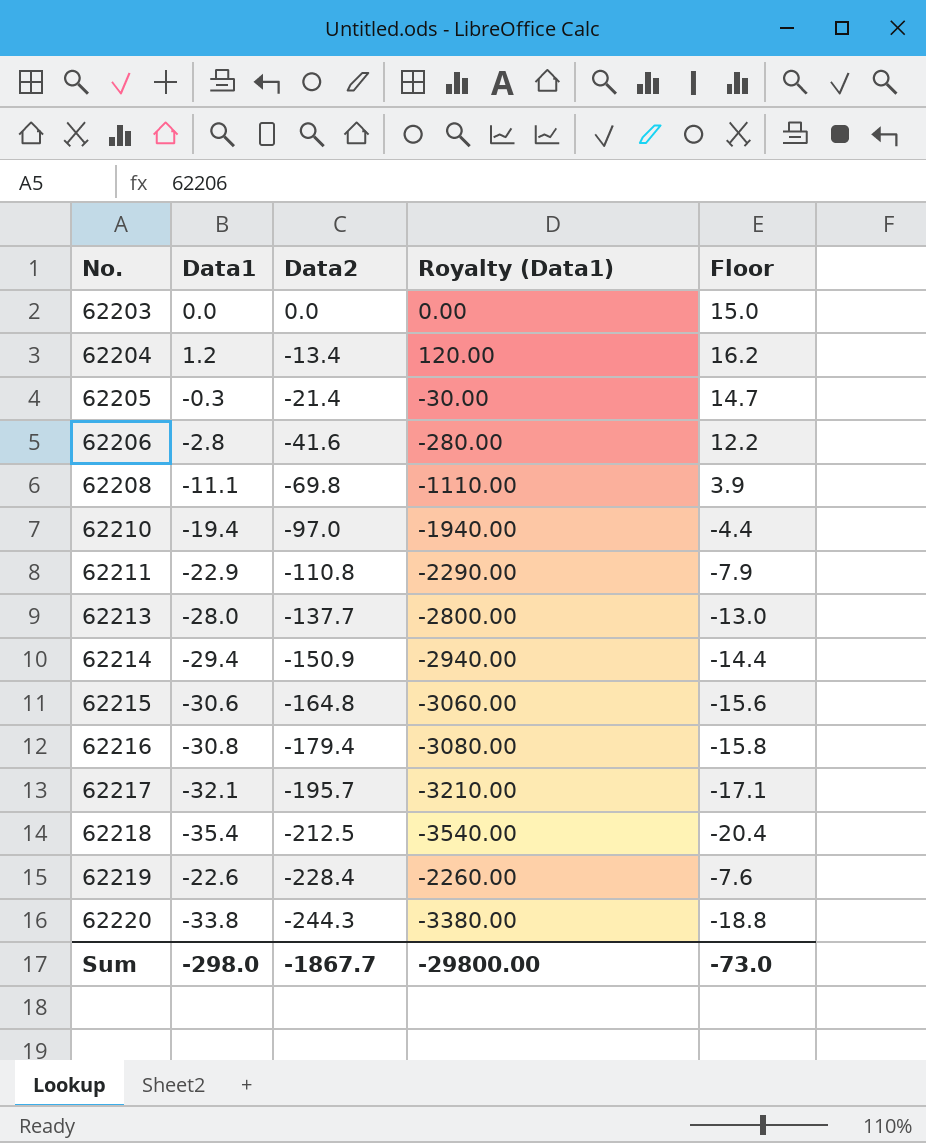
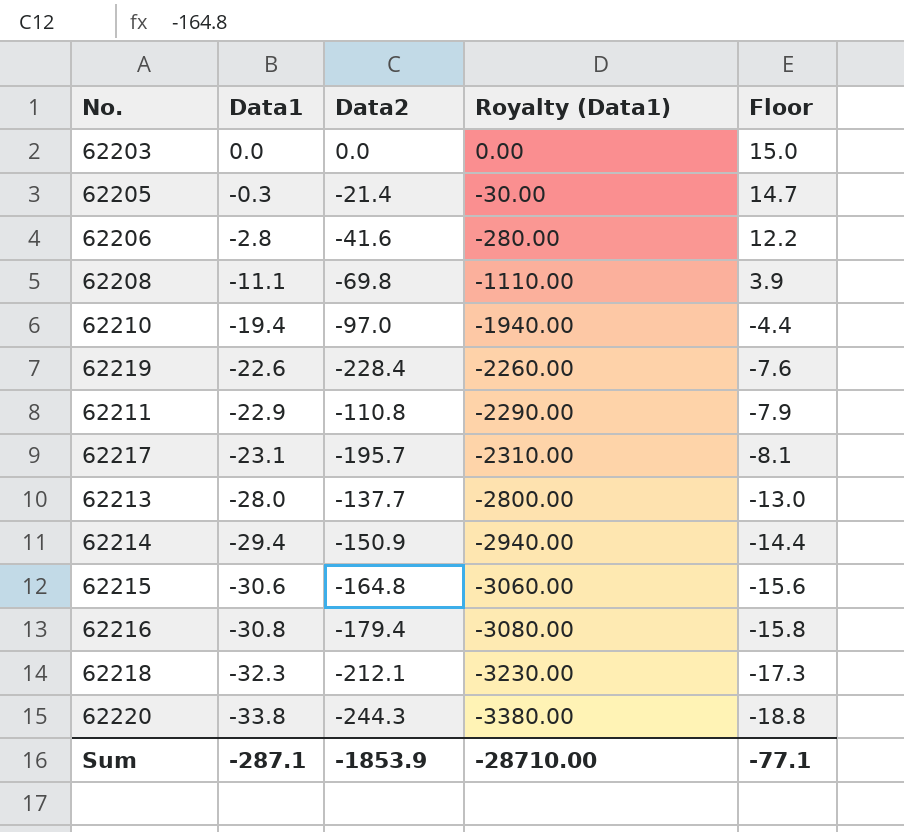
row order: No. ascending -> Data1 descending
row 62204: 1.2 | -13.4 | 120.00 | 16.2 -> none
62217 | Data1: -32.1 -> -23.1
62217 | Royalty (Data1): -3210.00 -> -2310.00
62217 | Floor: -17.1 -> -8.1
62218 | Data1: -35.4 -> -32.3
62218 | Data2: -212.5 -> -212.1
62218 | Royalty (Data1): -3540.00 -> -3230.00
62218 | Floor: -20.4 -> -17.3
Sum | Data1: -298.0 -> -287.1
Sum | Data2: -1867.7 -> -1853.9
Sum | Royalty (Data1): -29800.00 -> -28710.00
Sum | Floor: -73.0 -> -77.1

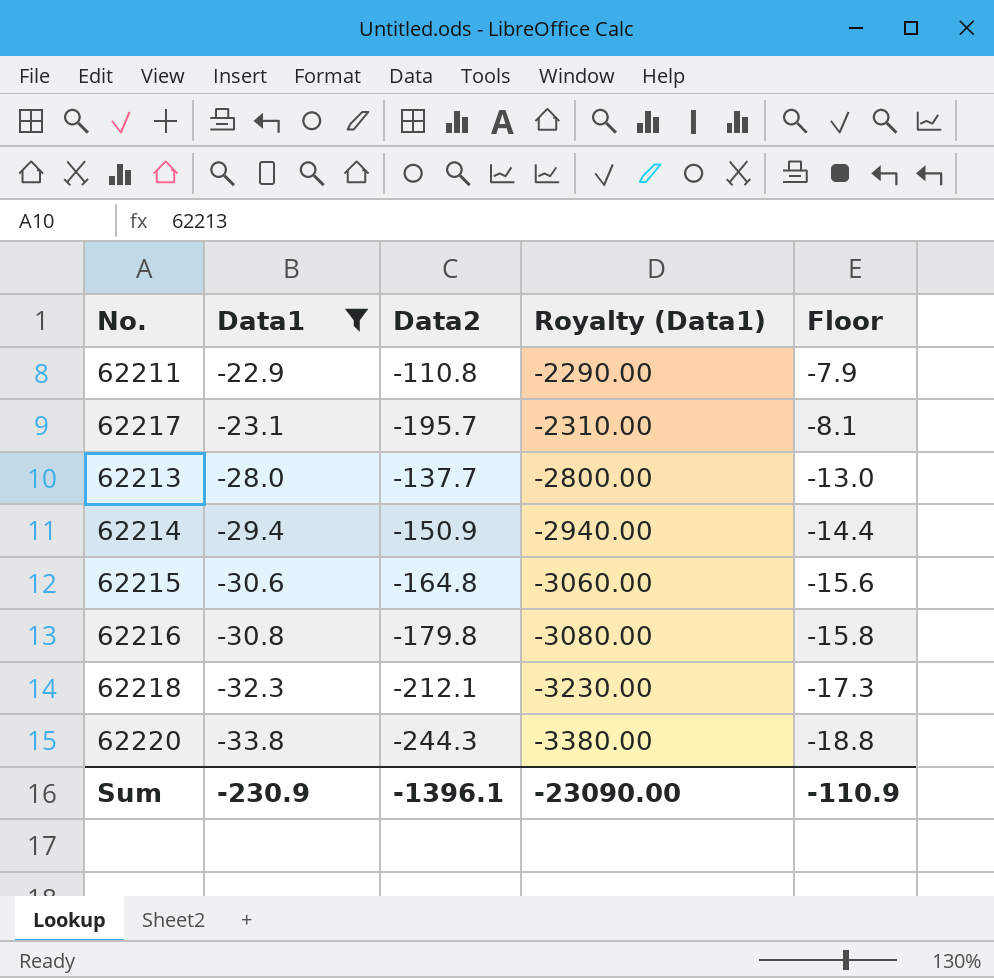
filter: none -> Data1 <= -22.9
62216 | Data2: -179.4 -> -179.8
Sum | Data1: -287.1 -> -230.9
Sum | Data2: -1853.9 -> -1396.1
Sum | Royalty (Data1): -28710.00 -> -23090.00
Sum | Floor: -77.1 -> -110.9

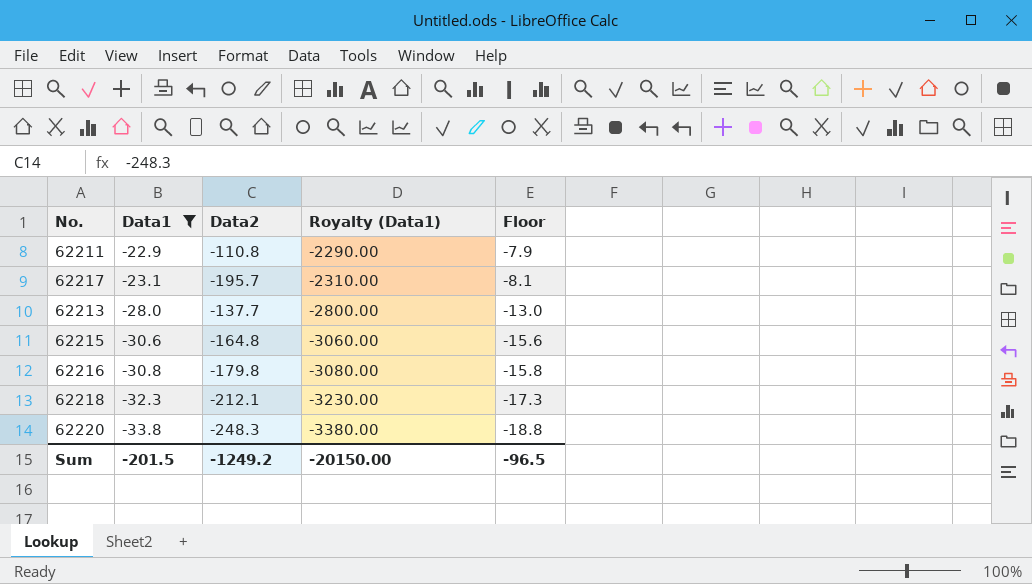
row 62214: -29.4 | -150.9 | -2940.00 | -14.4 -> none
62220 | Data2: -244.3 -> -248.3
Sum | Data1: -230.9 -> -201.5
Sum | Data2: -1396.1 -> -1249.2
Sum | Royalty (Data1): -23090.00 -> -20150.00
Sum | Floor: -110.9 -> -96.5

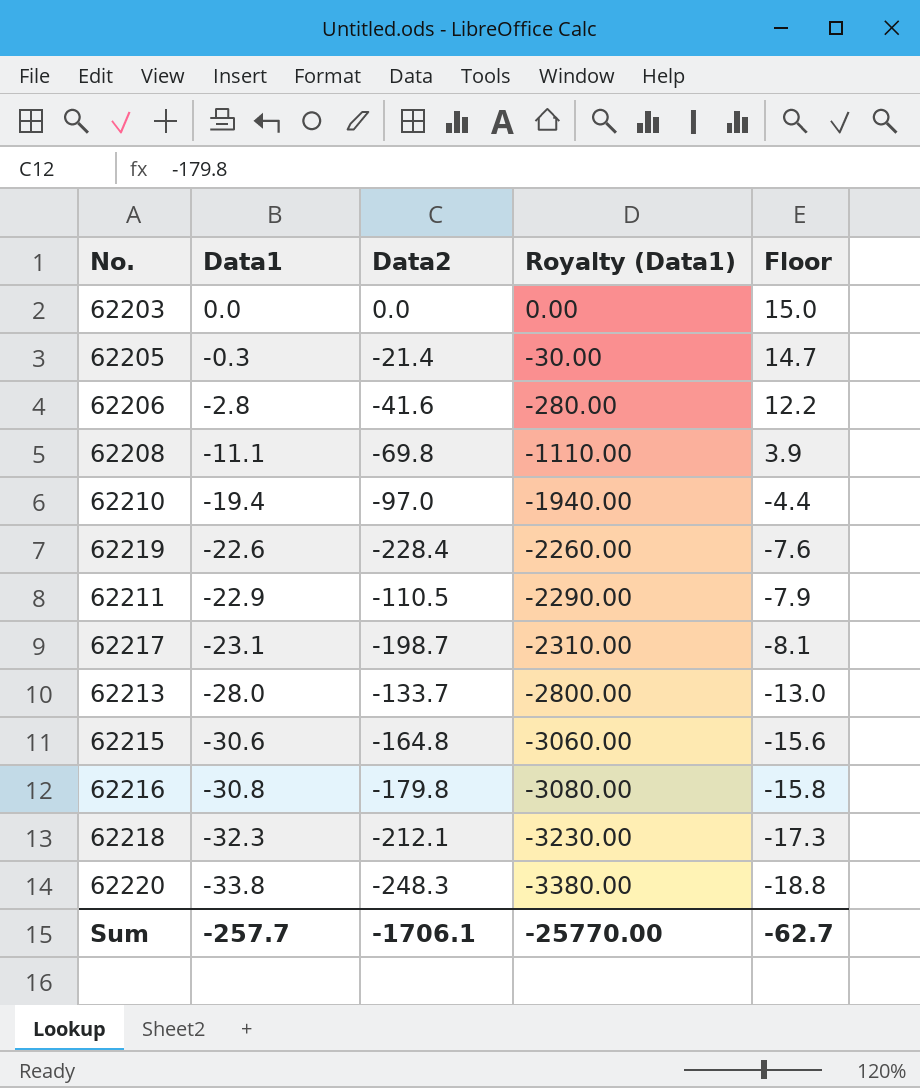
filter: Data1 <= -22.9 -> none
62211 | Data2: -110.8 -> -110.5
62217 | Data2: -195.7 -> -198.7
62213 | Data2: -137.7 -> -133.7
Sum | Data1: -201.5 -> -257.7
Sum | Data2: -1249.2 -> -1706.1
Sum | Royalty (Data1): -20150.00 -> -25770.00
Sum | Floor: -96.5 -> -62.7

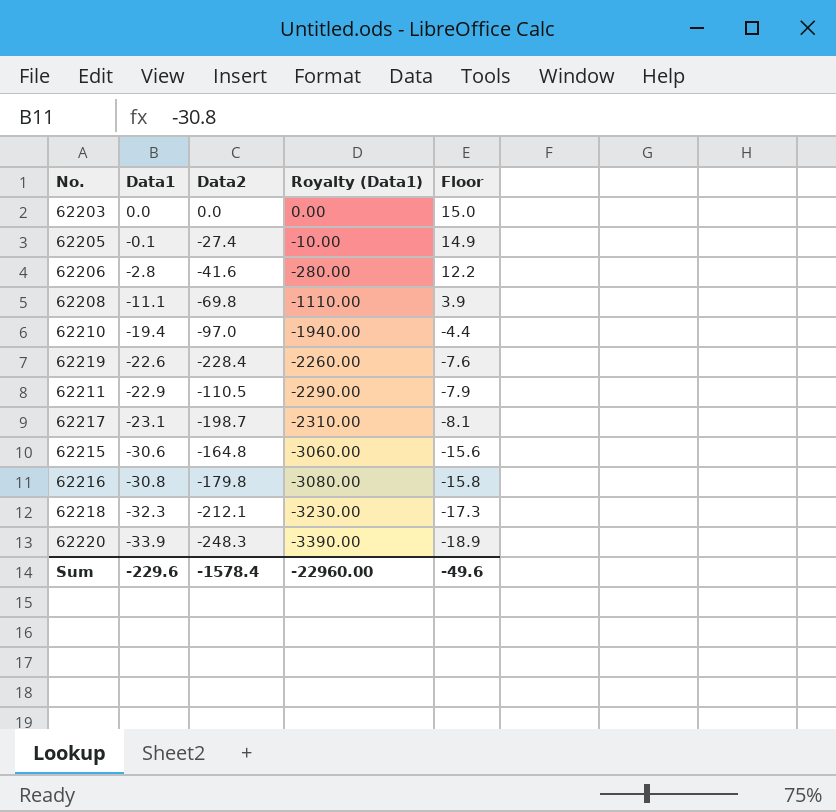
row 62213: -28.0 | -133.7 | -2800.00 | -13.0 -> none
62205 | Data1: -0.3 -> -0.1
62205 | Data2: -21.4 -> -27.4
62205 | Royalty (Data1): -30.00 -> -10.00
62205 | Floor: 14.7 -> 14.9
62220 | Data1: -33.8 -> -33.9
62220 | Royalty (Data1): -3380.00 -> -3390.00
62220 | Floor: -18.8 -> -18.9
Sum | Data1: -257.7 -> -229.6
Sum | Data2: -1706.1 -> -1578.4
Sum | Royalty (Data1): -25770.00 -> -22960.00
Sum | Floor: -62.7 -> -49.6

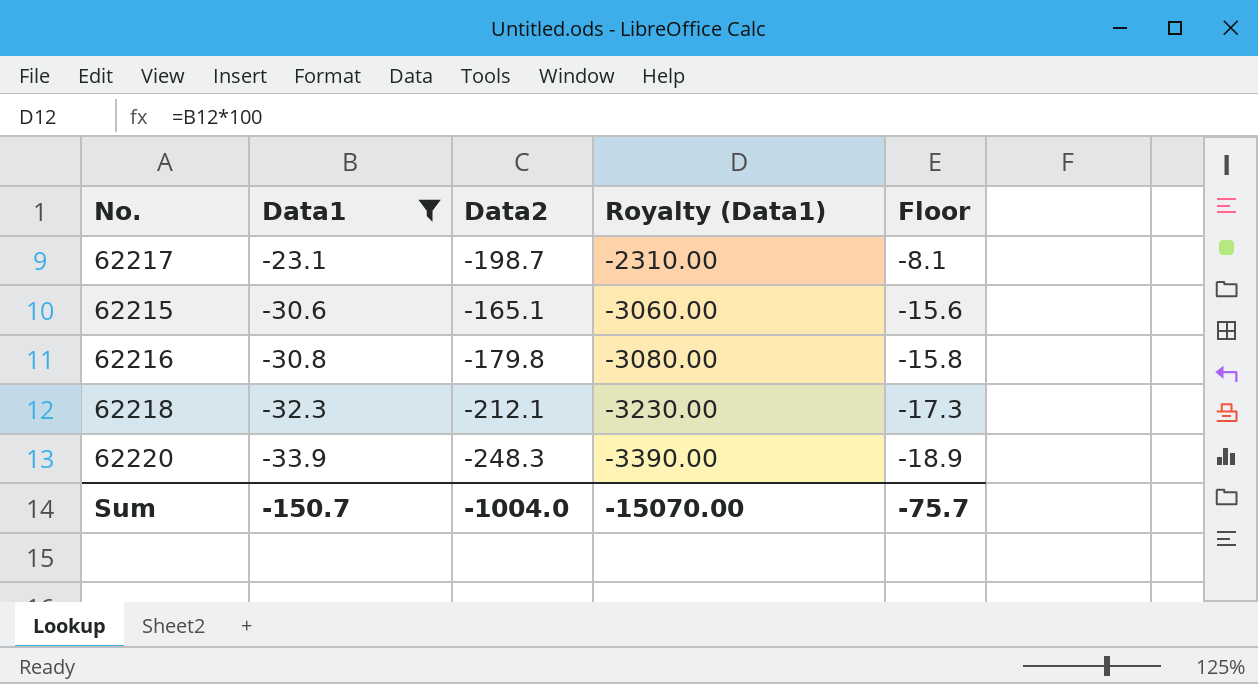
filter: none -> Data1 <= -23.1
62215 | Data2: -164.8 -> -165.1
Sum | Data1: -229.6 -> -150.7
Sum | Data2: -1578.4 -> -1004.0
Sum | Royalty (Data1): -22960.00 -> -15070.00
Sum | Floor: -49.6 -> -75.7

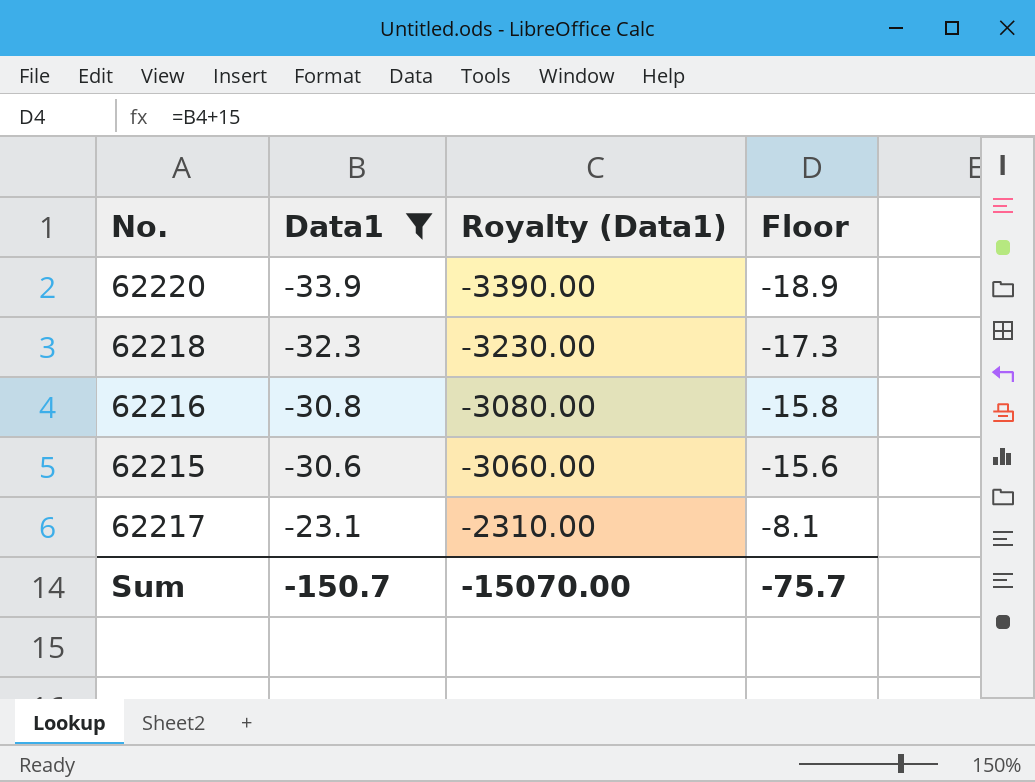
row order: Data1 descending -> Data1 ascending
column Data2 | position: 3 -> none

